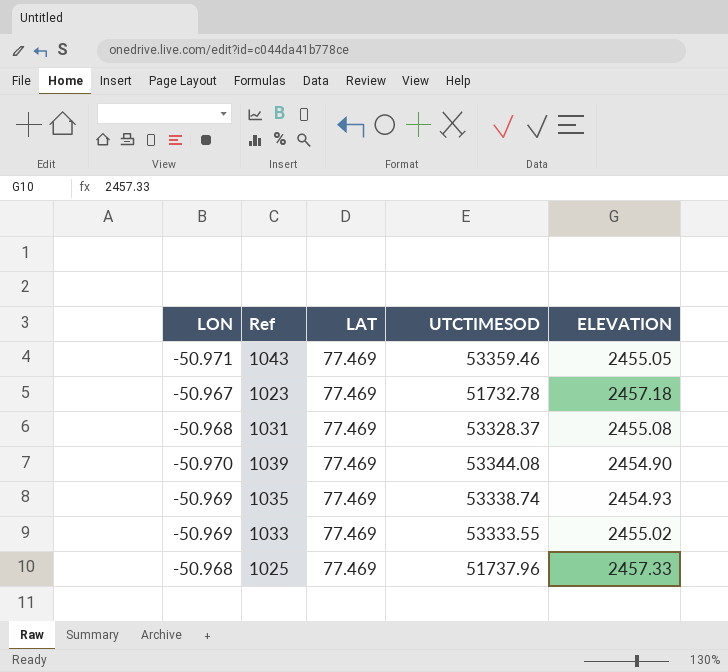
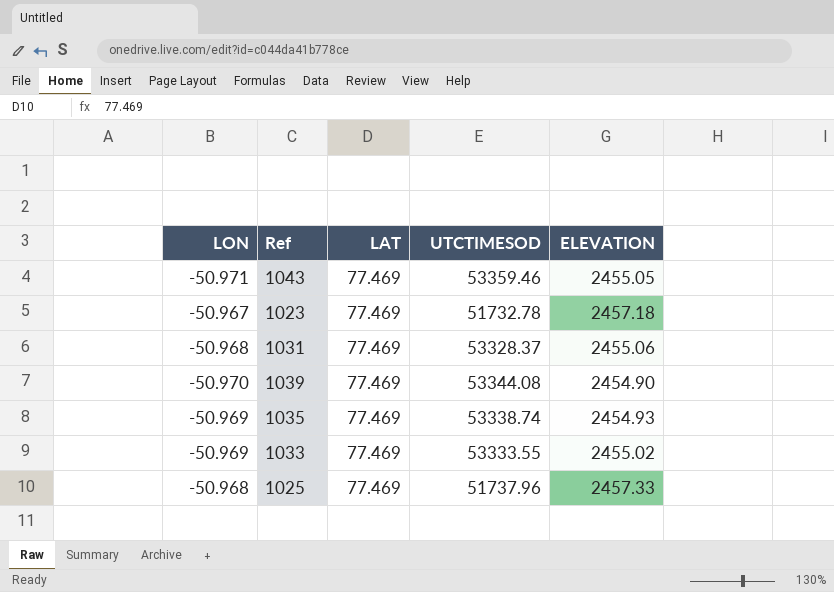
1031 | ELEVATION: 2455.08 -> 2455.06

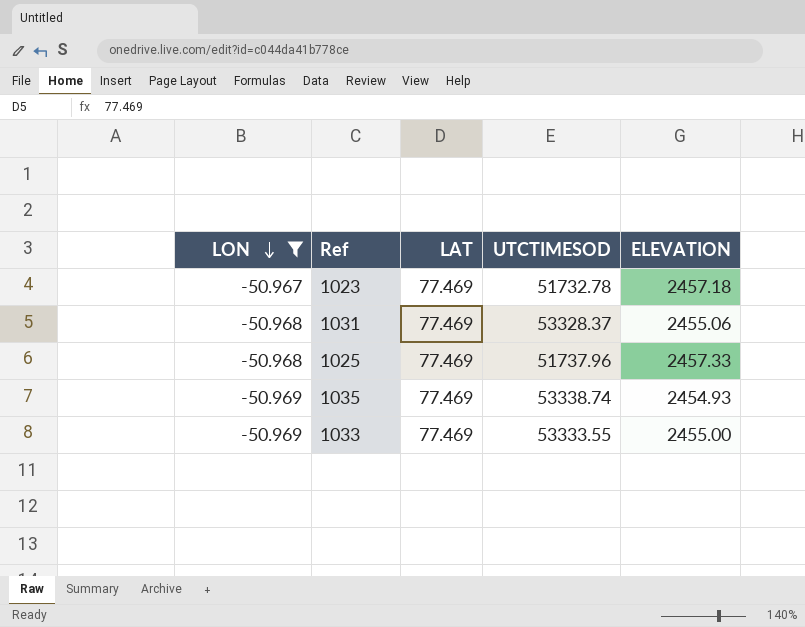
filter: none -> LON >= -50.969
row order: none -> LON descending
1033 | ELEVATION: 2455.02 -> 2455.00

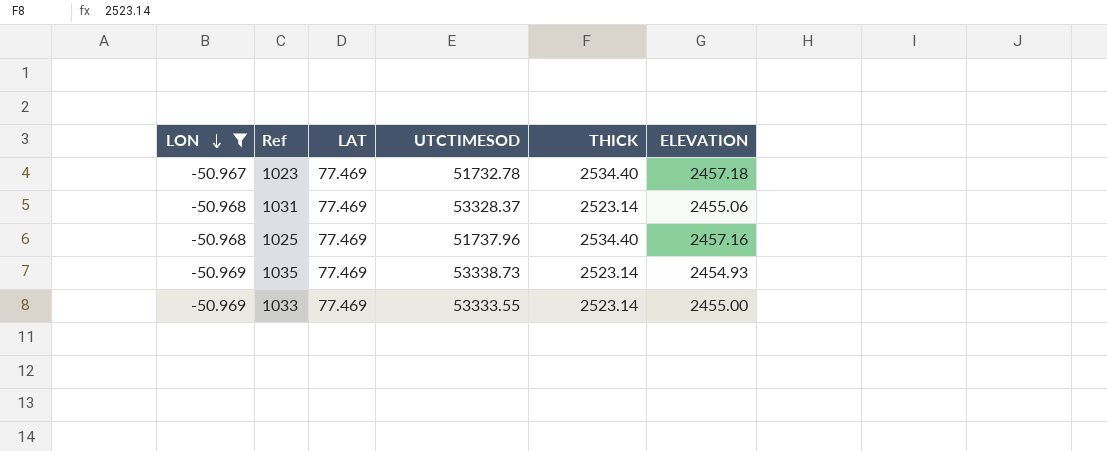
column THICK | position: none -> 5
1025 | ELEVATION: 2457.33 -> 2457.16
1035 | UTCTIMESOD: 53338.74 -> 53338.73

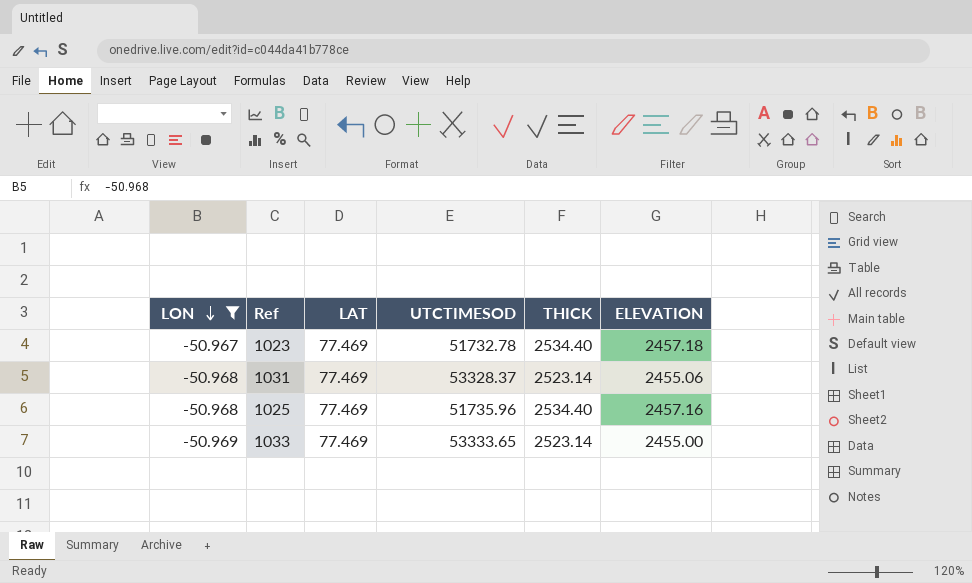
row 1035: -50.969 | 77.469 | 53338.73 | 2523.14 | 2454.93 -> none
1025 | UTCTIMESOD: 51737.96 -> 51735.96
1033 | UTCTIMESOD: 53333.55 -> 53333.65

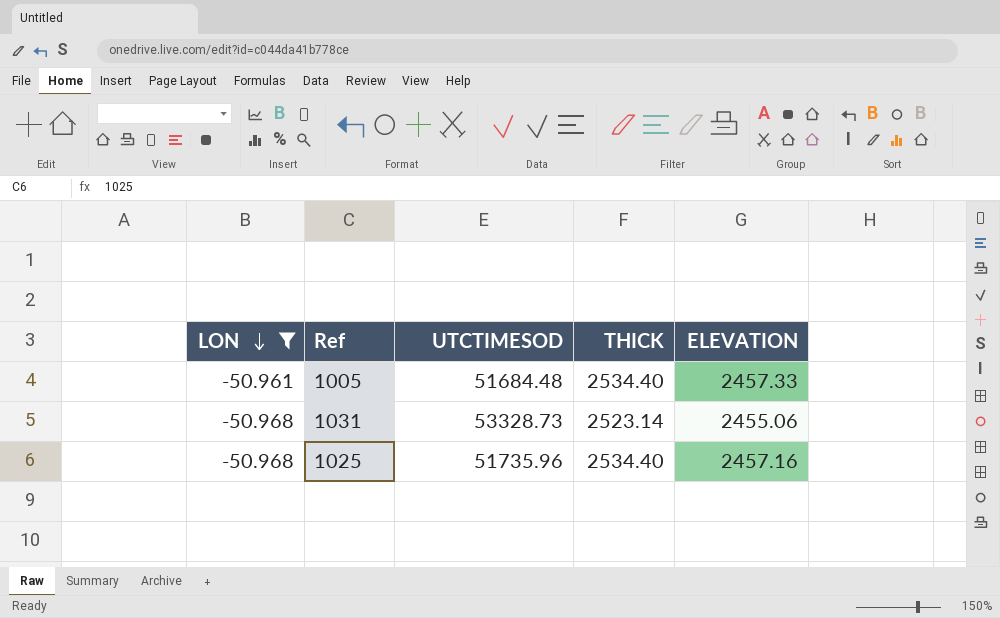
column LAT | position: 3 -> none
row 1023: -50.967 | 77.469 | 51732.78 | 2534.40 | 2457.18 -> none
row 1033: -50.969 | 77.469 | 53333.65 | 2523.14 | 2455.00 -> none
row 1005: none -> -50.961 | 51684.48 | 2534.40 | 2457.33
1031 | UTCTIMESOD: 53328.37 -> 53328.73

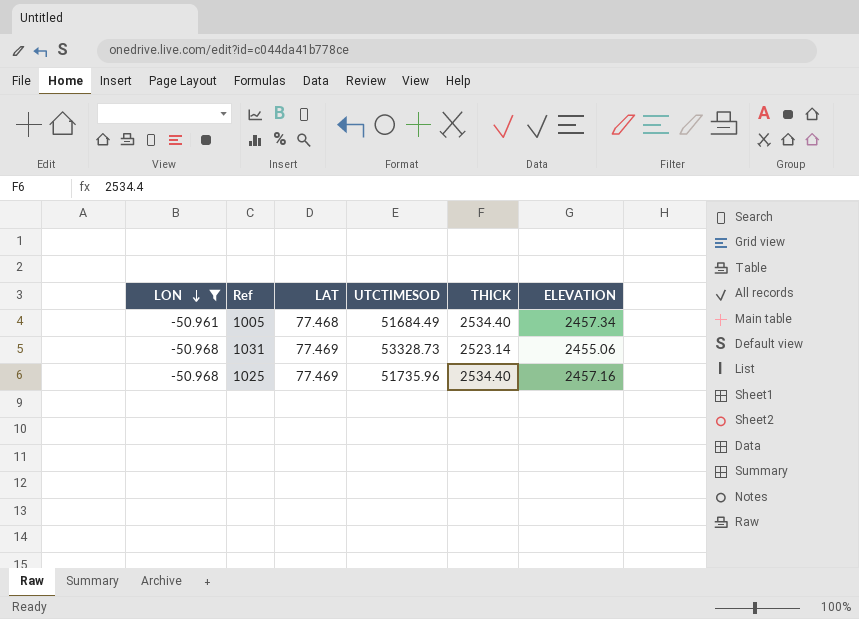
column LAT | position: none -> 3
1005 | UTCTIMESOD: 51684.48 -> 51684.49
1005 | ELEVATION: 2457.33 -> 2457.34

